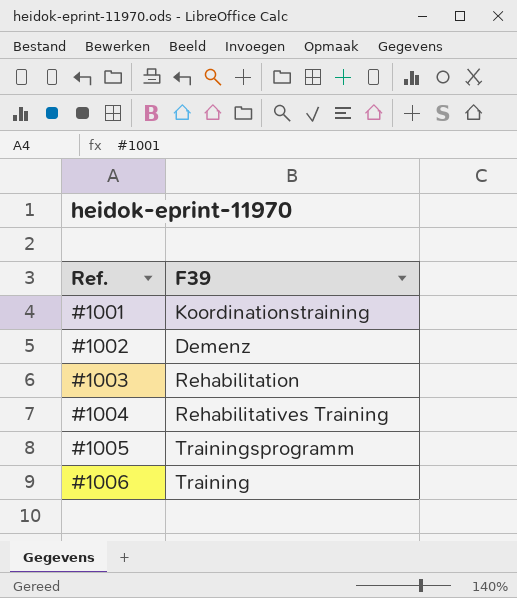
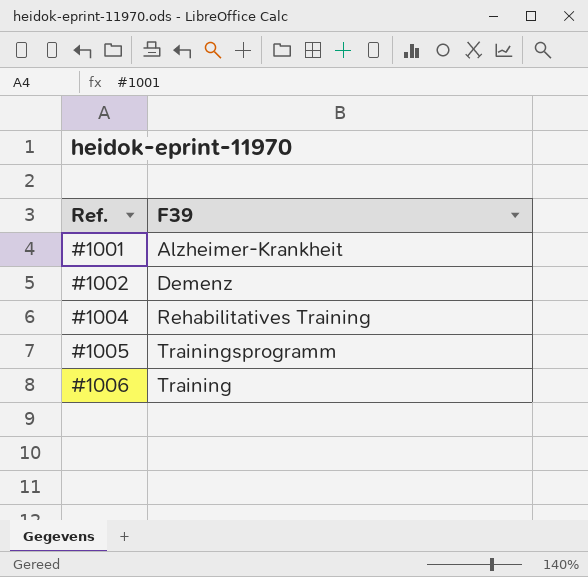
row #1003: Rehabilitation -> none
#1001 | F39: Koordinationstraining -> Alzheimer-Krankheit

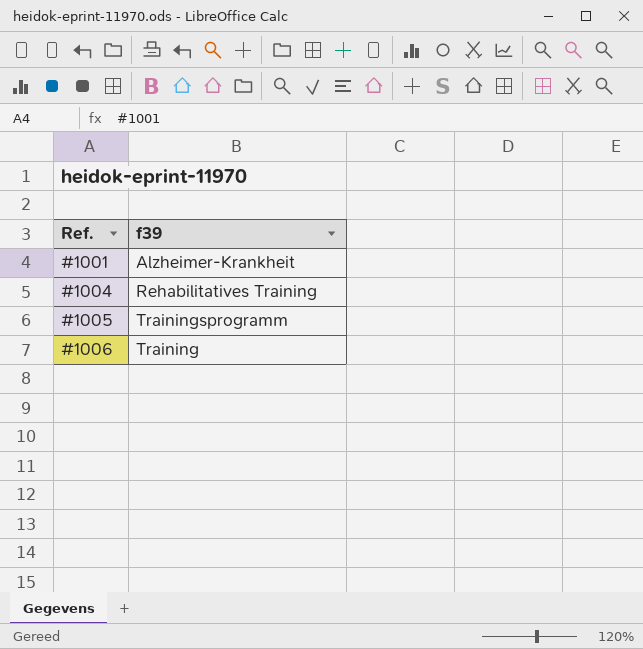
column name: F39 -> f39
row #1002: Demenz -> none

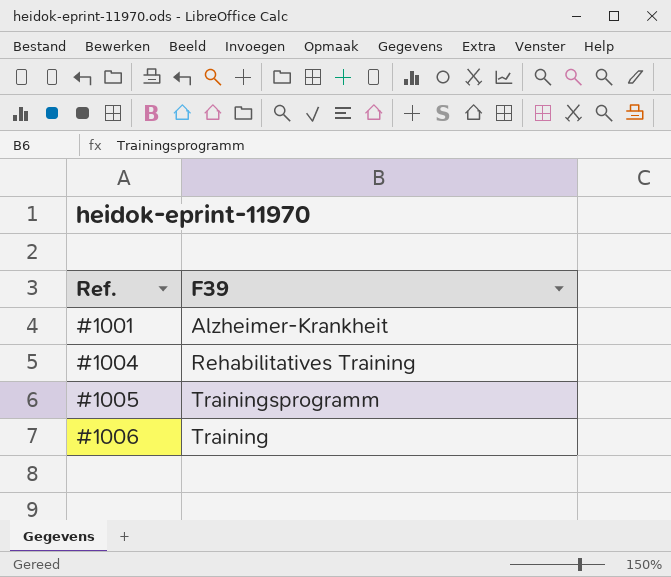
column name: f39 -> F39

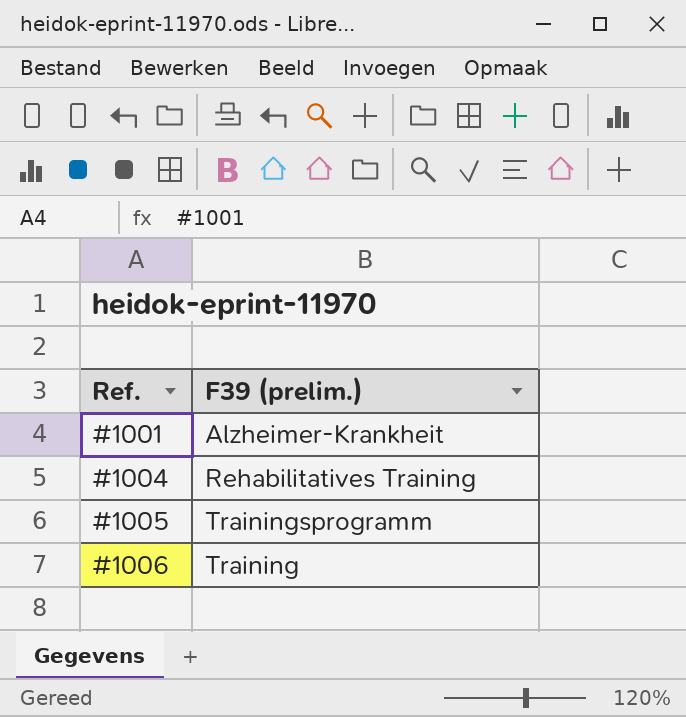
column name: F39 -> F39 (prelim.)

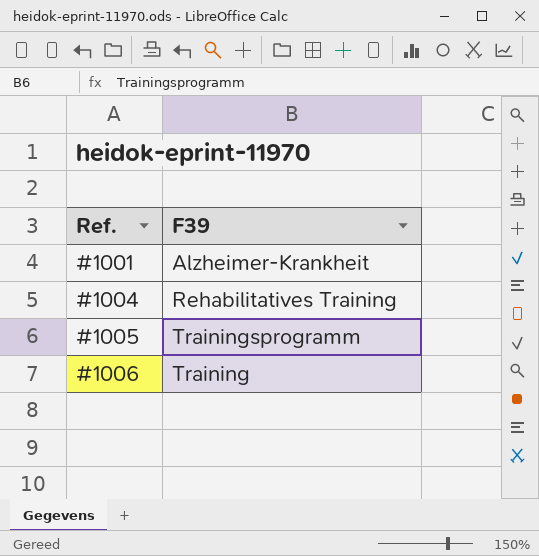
column name: F39 (prelim.) -> F39

